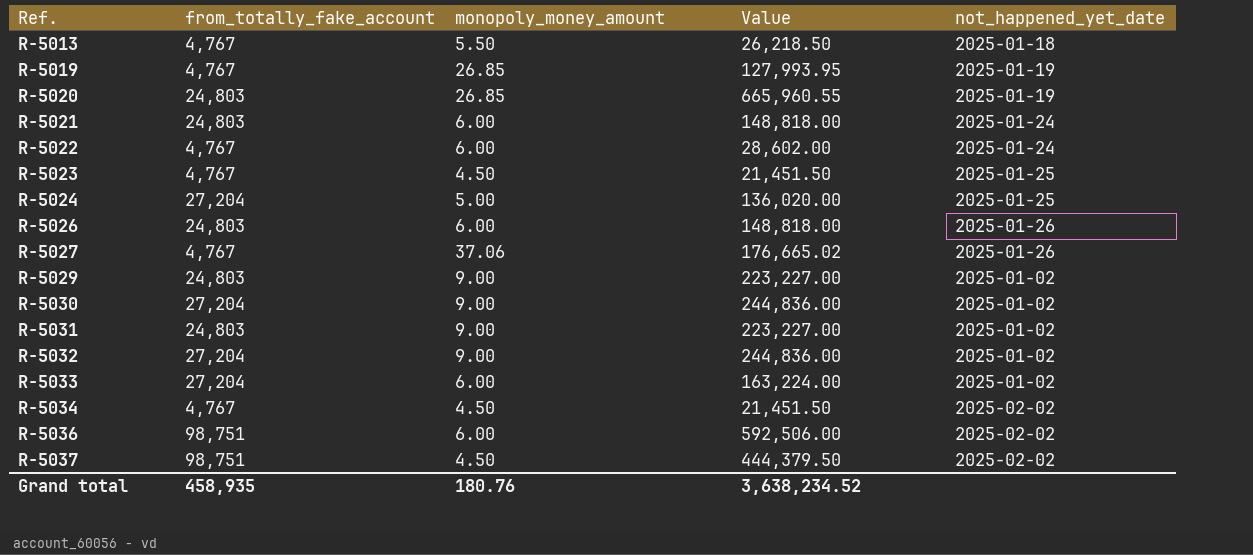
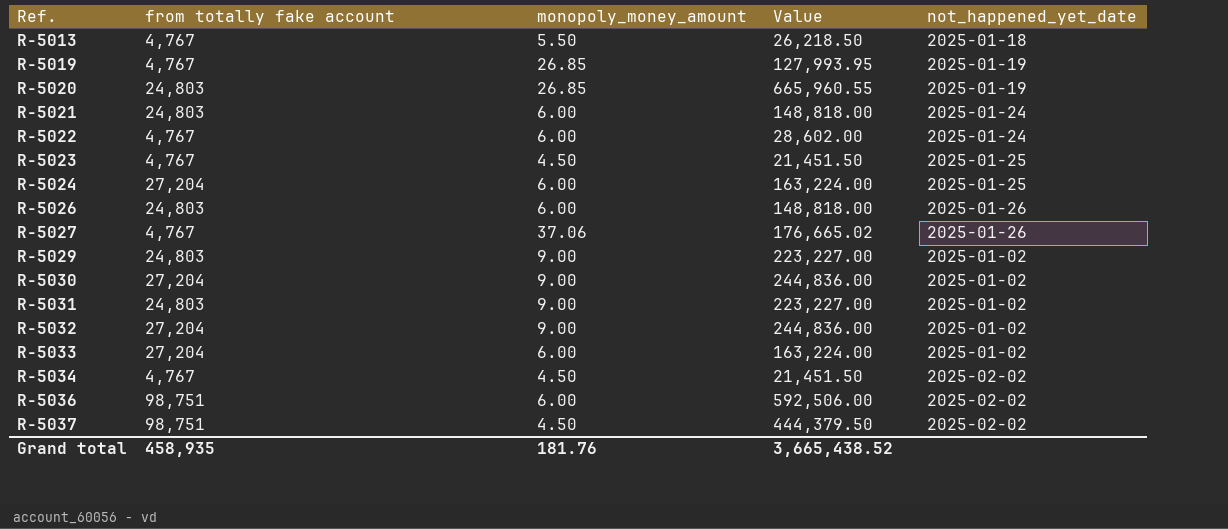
column name: from_totally_fake_account -> from totally fake account
R-5024 | monopoly_money_amount: 5.00 -> 6.00
R-5024 | Value: 136,020.00 -> 163,224.00
Grand total | monopoly_money_amount: 180.76 -> 181.76
Grand total | Value: 3,638,234.52 -> 3,665,438.52

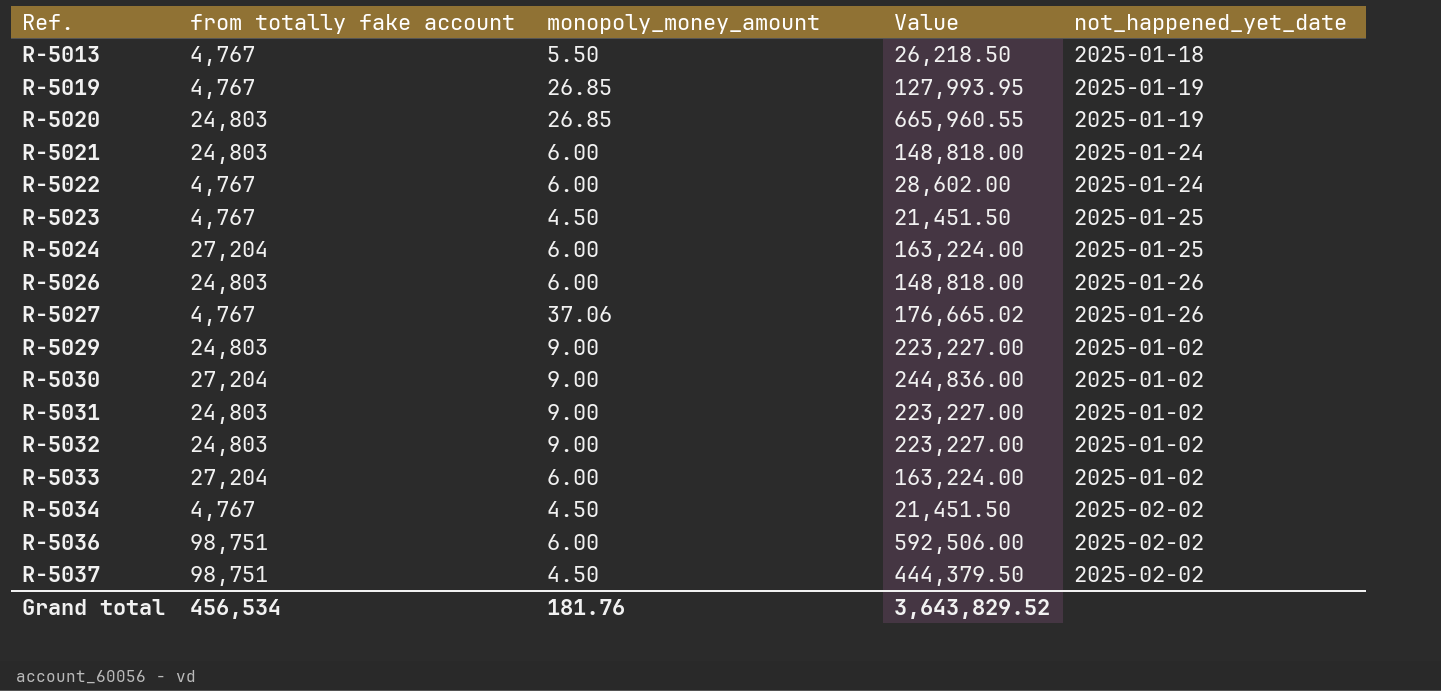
R-5032 | from totally fake account: 27,204 -> 24,803
R-5032 | Value: 244,836.00 -> 223,227.00
Grand total | from totally fake account: 458,935 -> 456,534
Grand total | Value: 3,665,438.52 -> 3,643,829.52

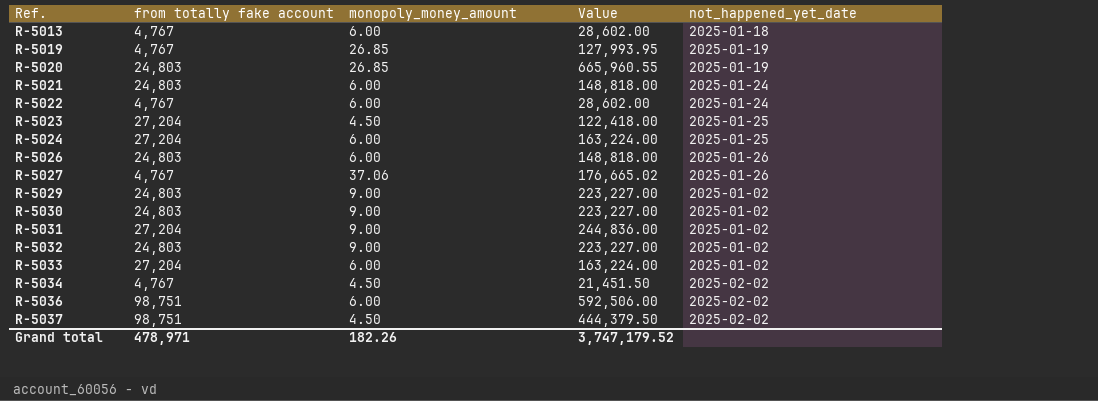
R-5013 | monopoly_money_amount: 5.50 -> 6.00
R-5013 | Value: 26,218.50 -> 28,602.00
R-5023 | from totally fake account: 4,767 -> 27,204
R-5023 | Value: 21,451.50 -> 122,418.00
R-5030 | from totally fake account: 27,204 -> 24,803
R-5030 | Value: 244,836.00 -> 223,227.00
R-5031 | from totally fake account: 24,803 -> 27,204
R-5031 | Value: 223,227.00 -> 244,836.00
Grand total | from totally fake account: 456,534 -> 478,971
Grand total | monopoly_money_amount: 181.76 -> 182.26
Grand total | Value: 3,643,829.52 -> 3,747,179.52

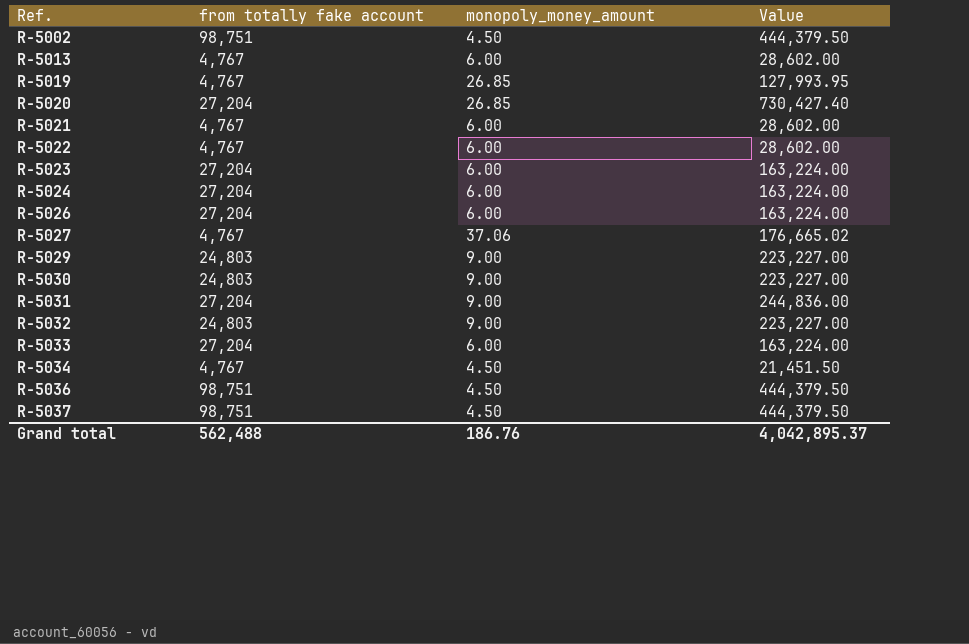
column not_happened_yet_date | position: 5 -> none
row R-5002: none -> 98,751 | 4.50 | 444,379.50
R-5020 | from totally fake account: 24,803 -> 27,204
R-5020 | Value: 665,960.55 -> 730,427.40
R-5021 | from totally fake account: 24,803 -> 4,767
R-5021 | Value: 148,818.00 -> 28,602.00
R-5023 | monopoly_money_amount: 4.50 -> 6.00
R-5023 | Value: 122,418.00 -> 163,224.00
R-5026 | from totally fake account: 24,803 -> 27,204
R-5026 | Value: 148,818.00 -> 163,224.00
R-5036 | monopoly_money_amount: 6.00 -> 4.50
R-5036 | Value: 592,506.00 -> 444,379.50
Grand total | from totally fake account: 478,971 -> 562,488
Grand total | monopoly_money_amount: 182.26 -> 186.76
Grand total | Value: 3,747,179.52 -> 4,042,895.37

